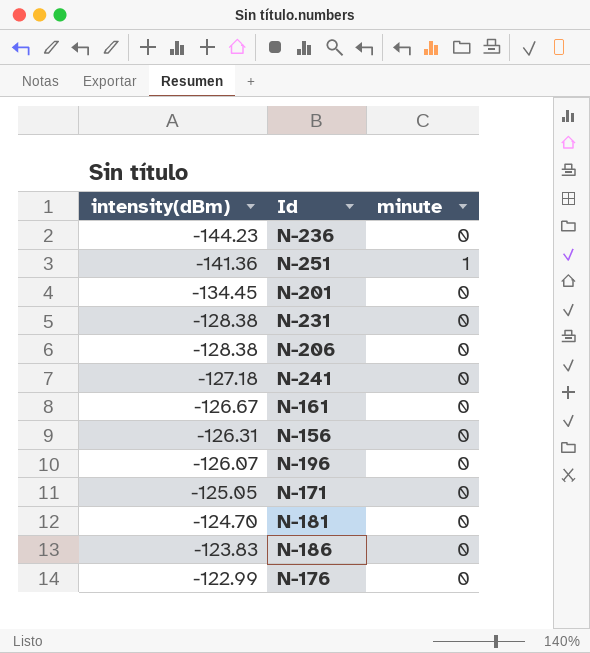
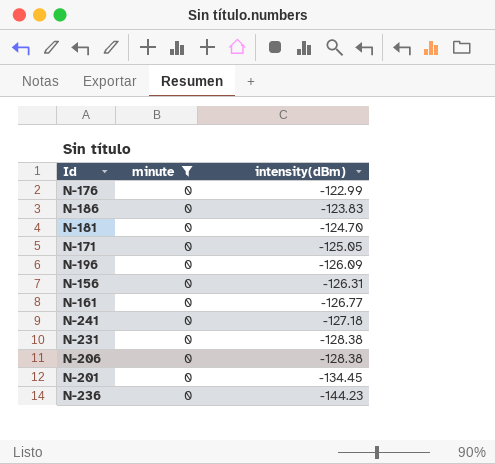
filter: none -> minute = 0
row order: intensity(dBm) ascending -> intensity(dBm) descending
column intensity(dBm) | position: 1 -> 3
N-196 | intensity(dBm): -126.07 -> -126.09
N-161 | intensity(dBm): -126.67 -> -126.77

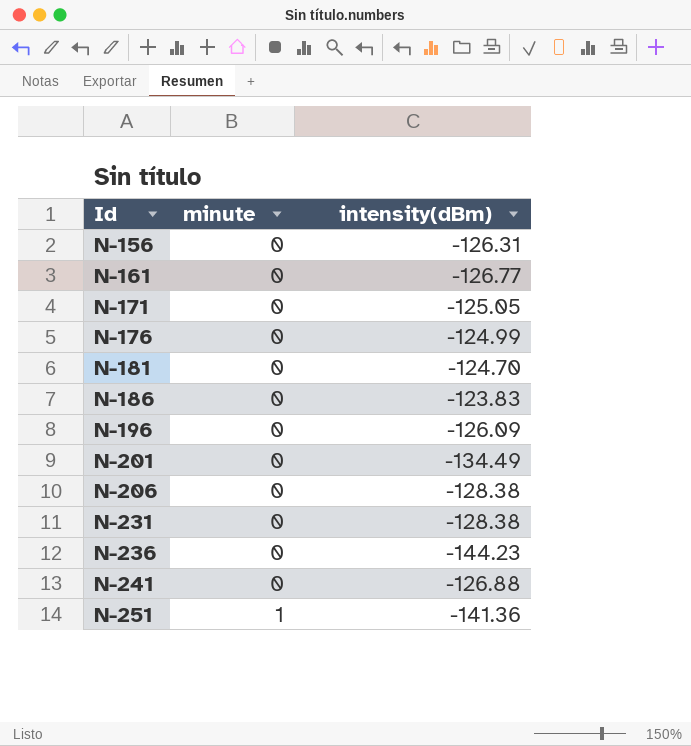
filter: minute = 0 -> none
row order: intensity(dBm) descending -> Id ascending
N-176 | intensity(dBm): -122.99 -> -124.99
N-201 | intensity(dBm): -134.45 -> -134.49
N-241 | intensity(dBm): -127.18 -> -126.88

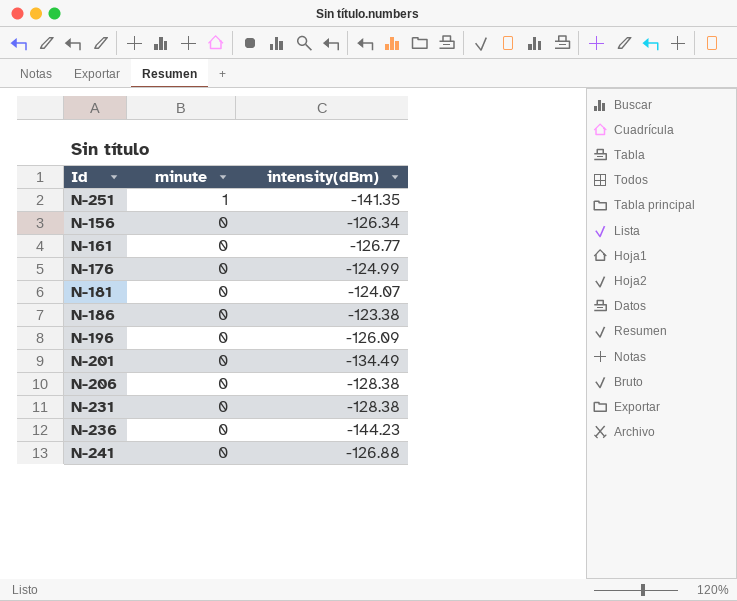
row order: Id ascending -> minute descending
row N-171: 0 | -125.05 -> none
N-251 | intensity(dBm): -141.36 -> -141.35
N-156 | intensity(dBm): -126.31 -> -126.34
N-181 | intensity(dBm): -124.70 -> -124.07
N-186 | intensity(dBm): -123.83 -> -123.38

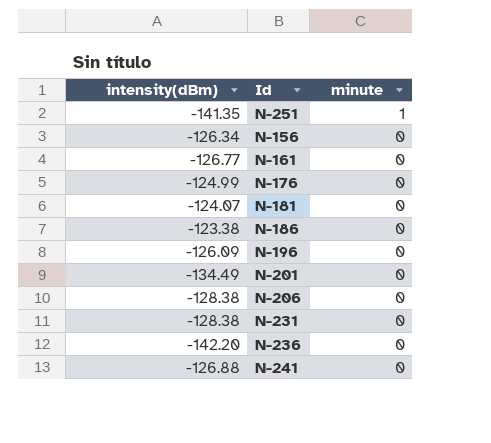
column intensity(dBm) | position: 3 -> 1
N-236 | intensity(dBm): -144.23 -> -142.20

